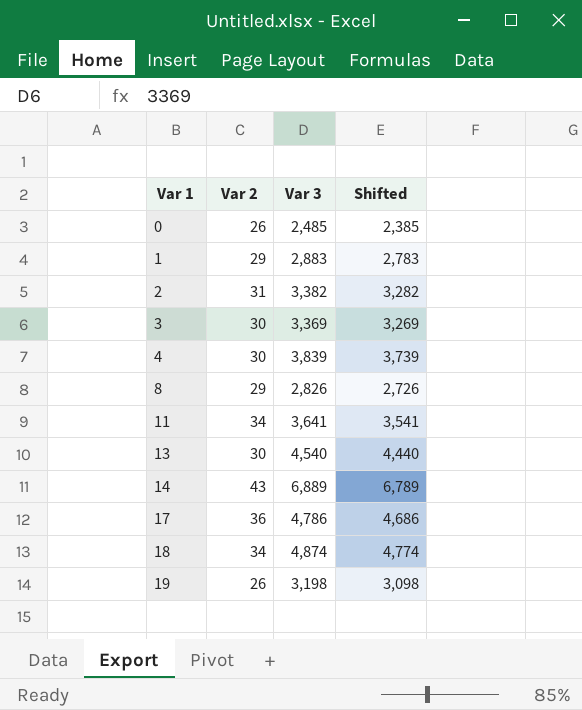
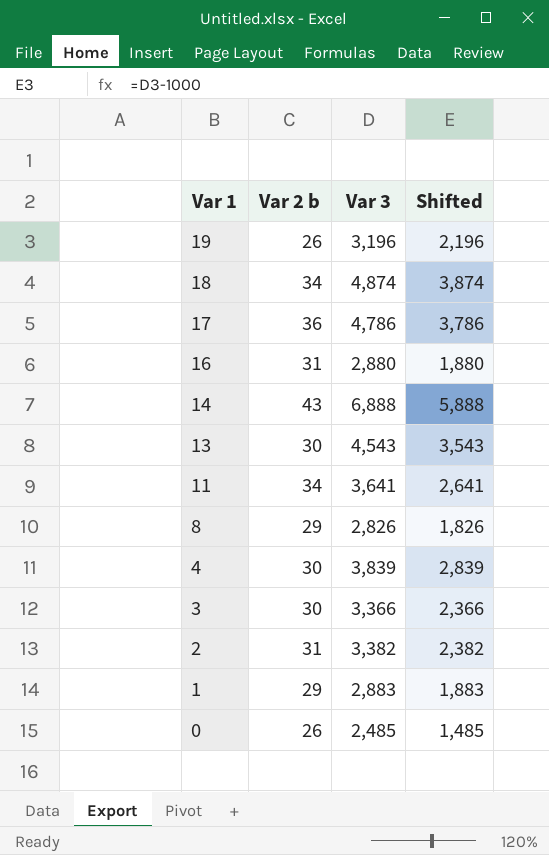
row order: Var 1 ascending -> Var 1 descending
column name: Var 2 -> Var 2 b
column Shifted | formula: [Var 3] - 100 -> [Var 3] - 1000
19 | Var 3: 3,198 -> 3,196
row 16: none -> 31 | 2,880 | 1,880
14 | Var 3: 6,889 -> 6,888
13 | Var 3: 4,540 -> 4,543
3 | Var 3: 3,369 -> 3,366

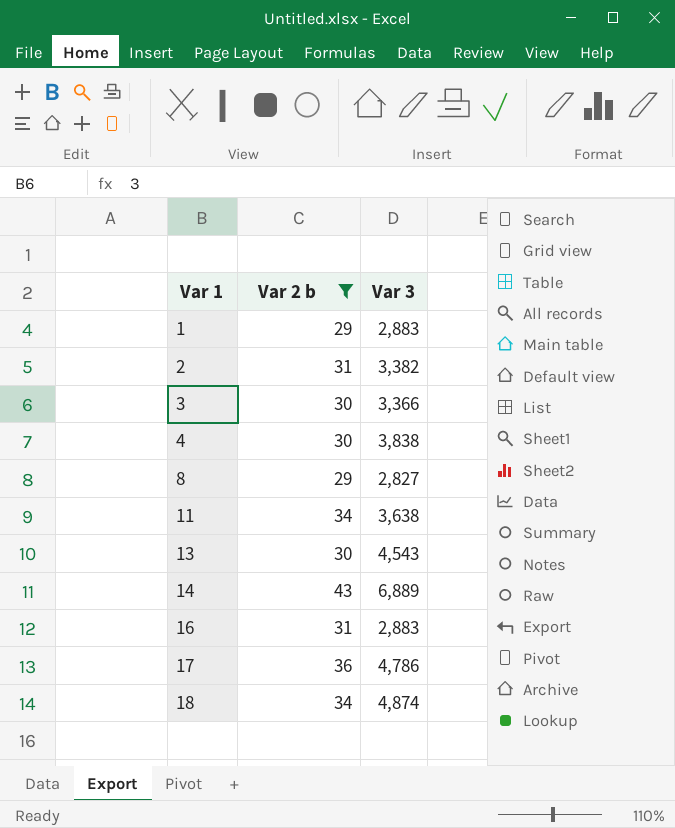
filter: none -> Var 2 b != 26
row order: Var 1 descending -> Var 1 ascending
column Shifted | formula: [Var 3] - 1000 -> none
4 | Var 3: 3,839 -> 3,838
8 | Var 3: 2,826 -> 2,827
11 | Var 3: 3,641 -> 3,638
14 | Var 3: 6,888 -> 6,889
16 | Var 3: 2,880 -> 2,883

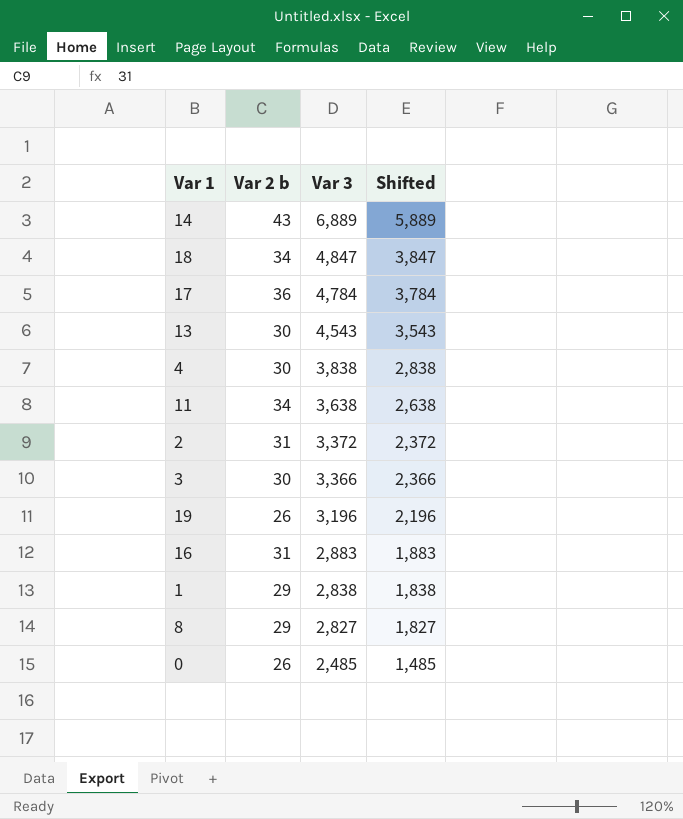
filter: Var 2 b != 26 -> none
row order: Var 1 ascending -> Var 3 descending
column Shifted | formula: none -> [Var 3] - 1000
18 | Var 3: 4,874 -> 4,847
17 | Var 3: 4,786 -> 4,784
2 | Var 3: 3,382 -> 3,372
1 | Var 3: 2,883 -> 2,838

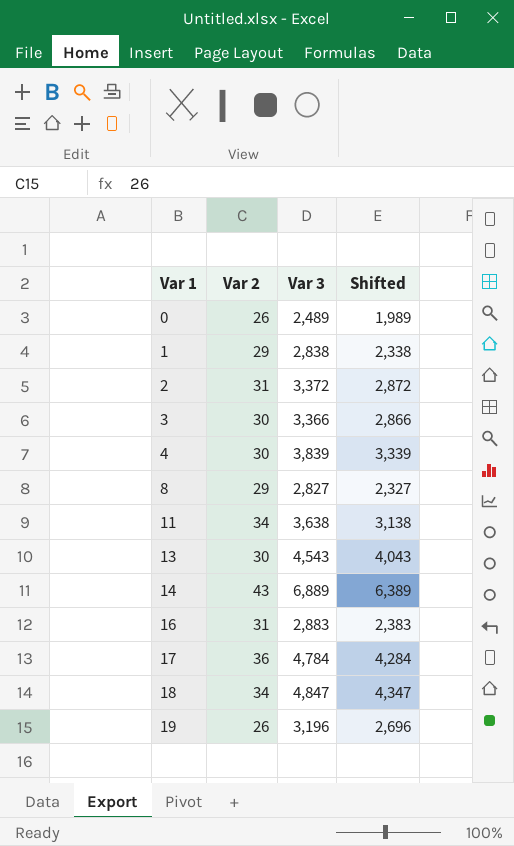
row order: Var 3 descending -> Var 1 ascending
column name: Var 2 b -> Var 2
column Shifted | formula: [Var 3] - 1000 -> [Var 3] - 500
0 | Var 3: 2,485 -> 2,489
4 | Var 3: 3,838 -> 3,839

